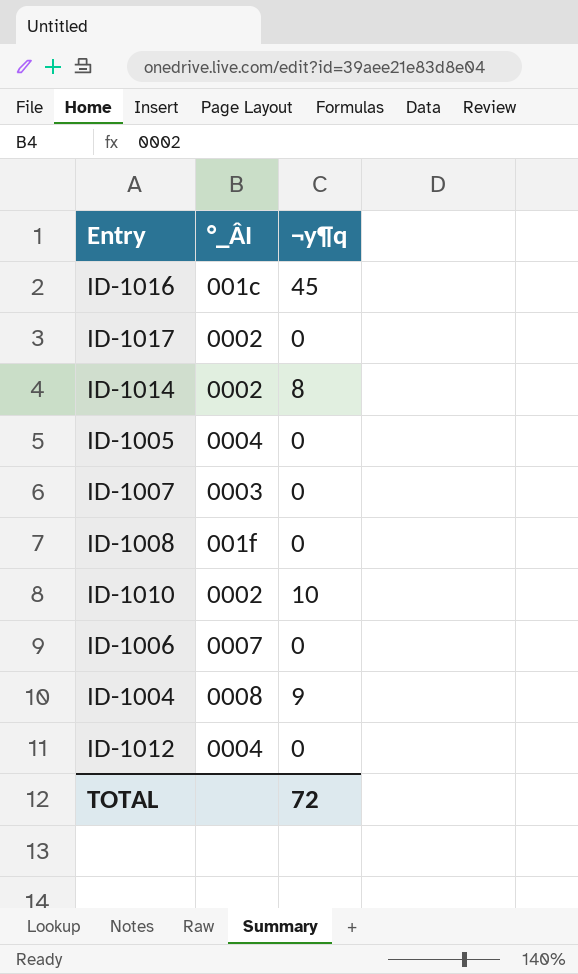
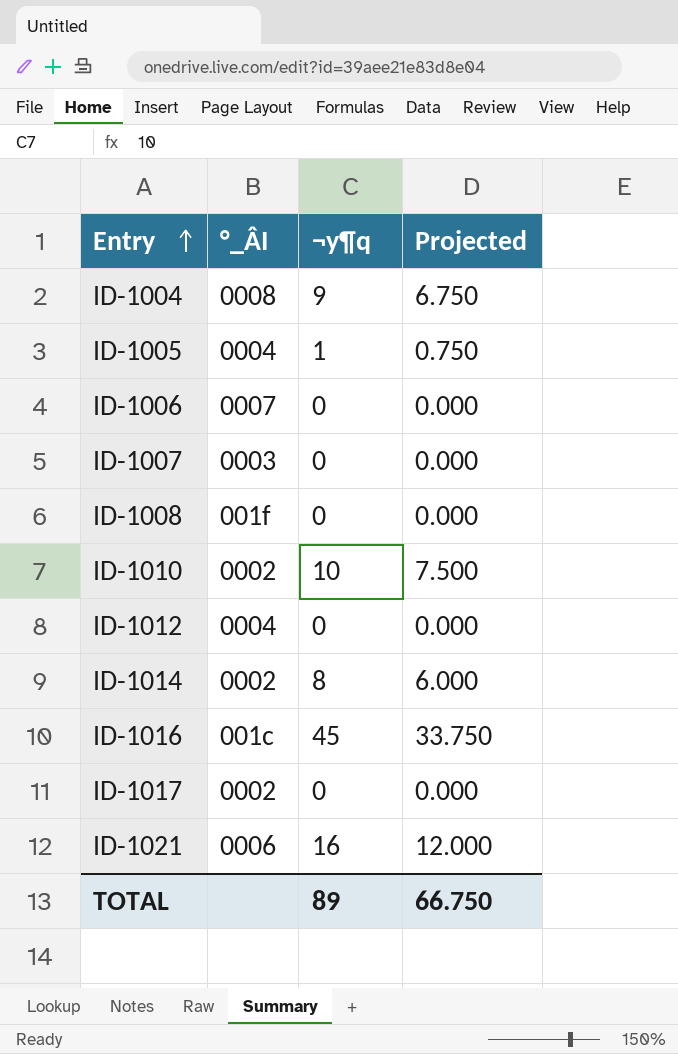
row order: none -> Entry ascending
column Projected | formula: none -> [¬y¶q] * 0.75
ID-1005 | ¬y¶q: 0 -> 1
row ID-1021: none -> 0006 | 16 | 12.000
TOTAL | ¬y¶q: 72 -> 89

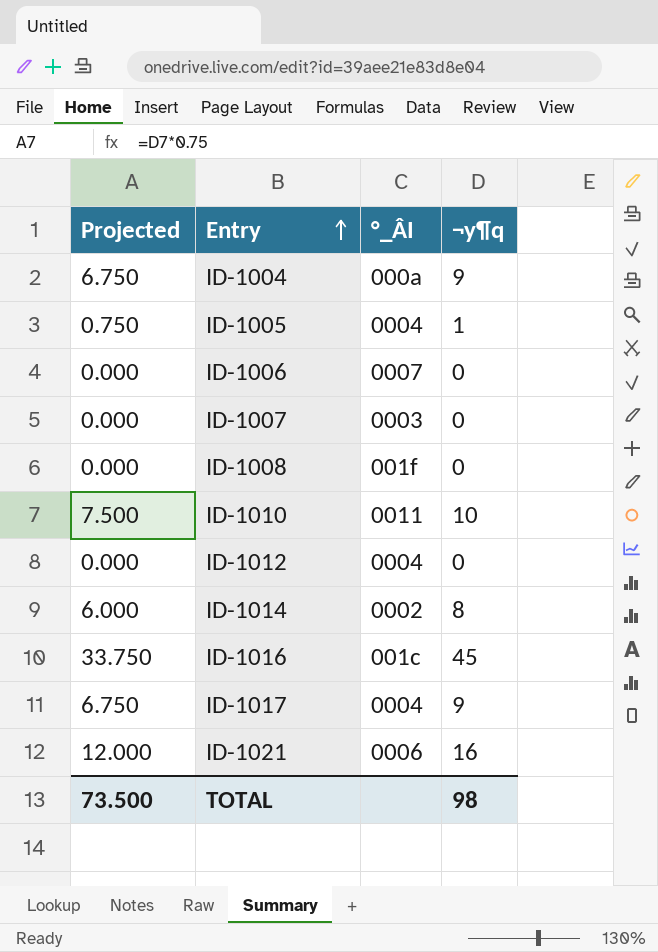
column Projected | position: 4 -> 1
ID-1004 | °_ÂI: 0008 -> 000a
ID-1010 | °_ÂI: 0002 -> 0011
ID-1017 | Projected: 0.000 -> 6.750
ID-1017 | °_ÂI: 0002 -> 0004
ID-1017 | ¬y¶q: 0 -> 9
TOTAL | Projected: 66.750 -> 73.500
TOTAL | ¬y¶q: 89 -> 98

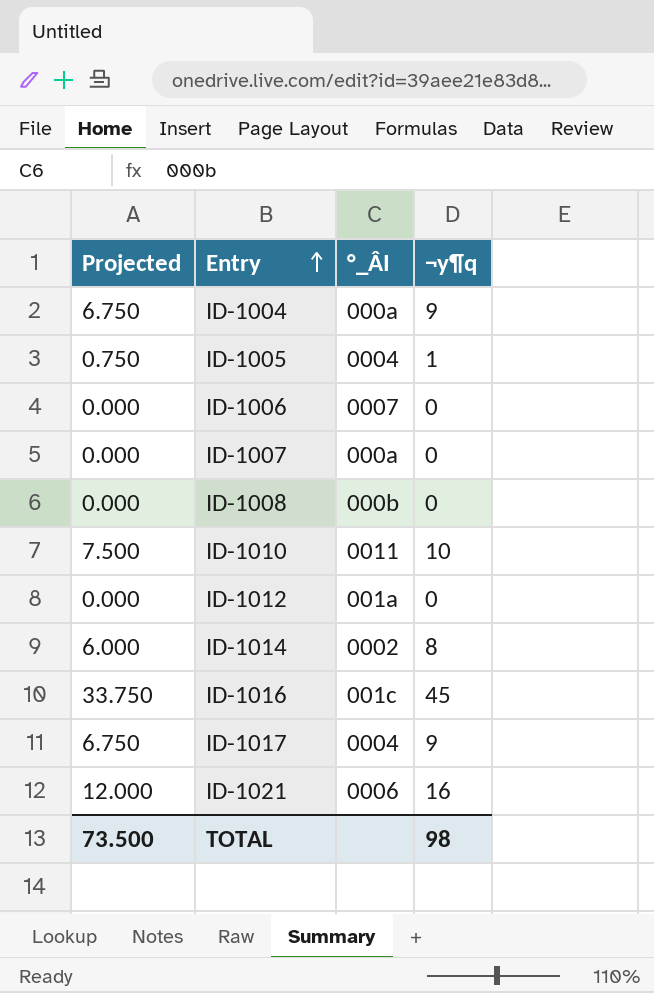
ID-1007 | °_ÂI: 0003 -> 000a
ID-1008 | °_ÂI: 001f -> 000b
ID-1012 | °_ÂI: 0004 -> 001a

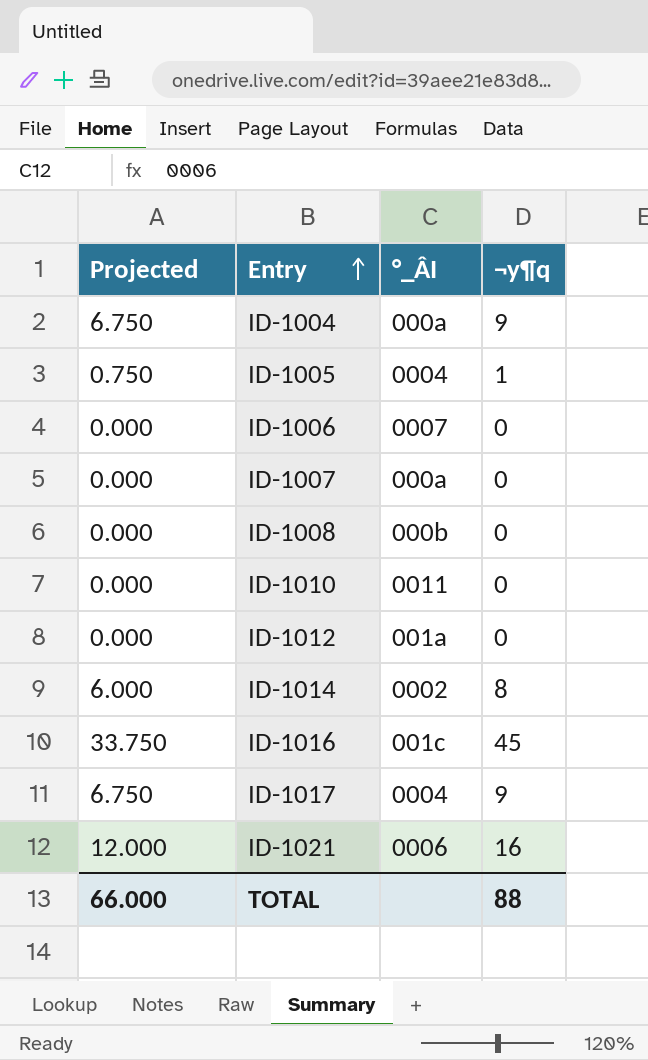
ID-1010 | Projected: 7.500 -> 0.000
ID-1010 | ¬y¶q: 10 -> 0
TOTAL | Projected: 73.500 -> 66.000
TOTAL | ¬y¶q: 98 -> 88

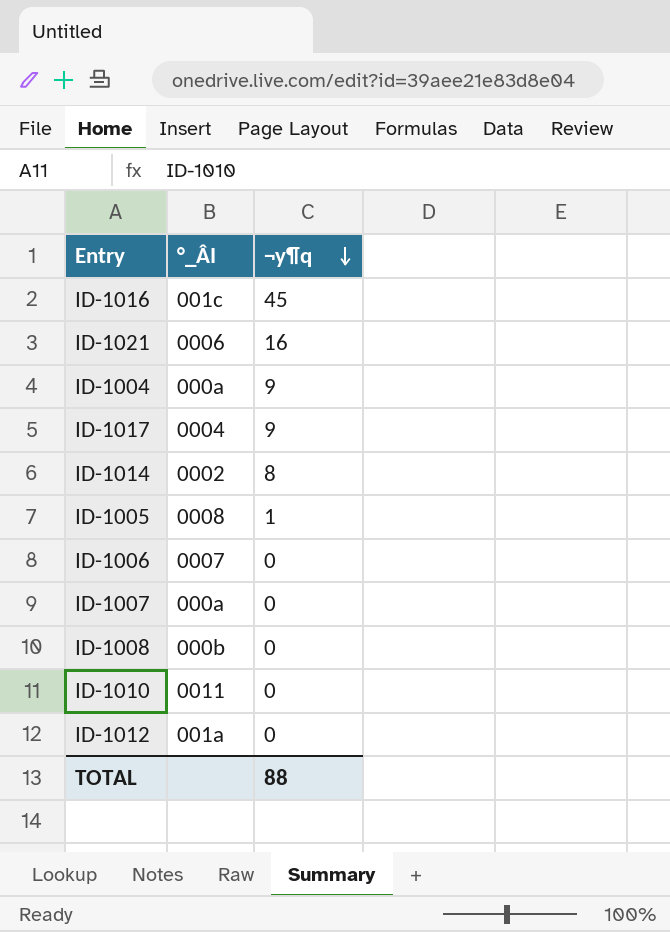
row order: Entry ascending -> ¬y¶q descending
column Projected | formula: [¬y¶q] * 0.75 -> none
ID-1005 | °_ÂI: 0004 -> 0008

